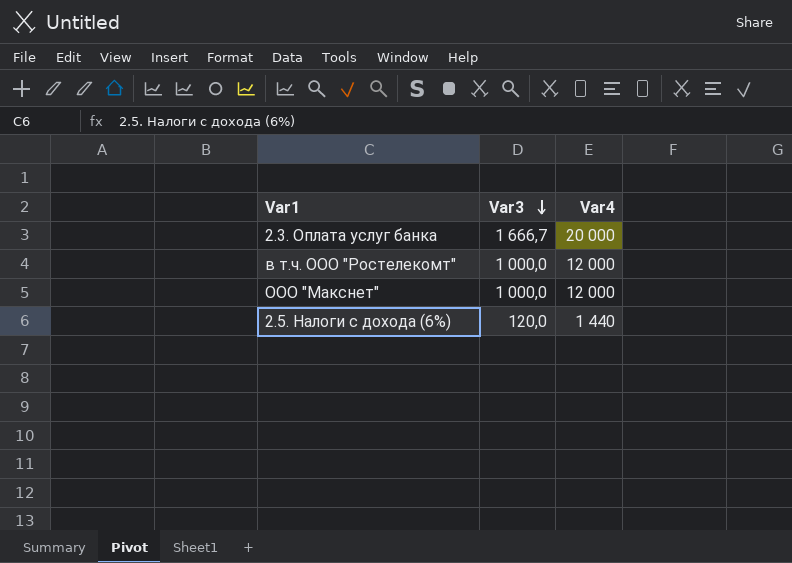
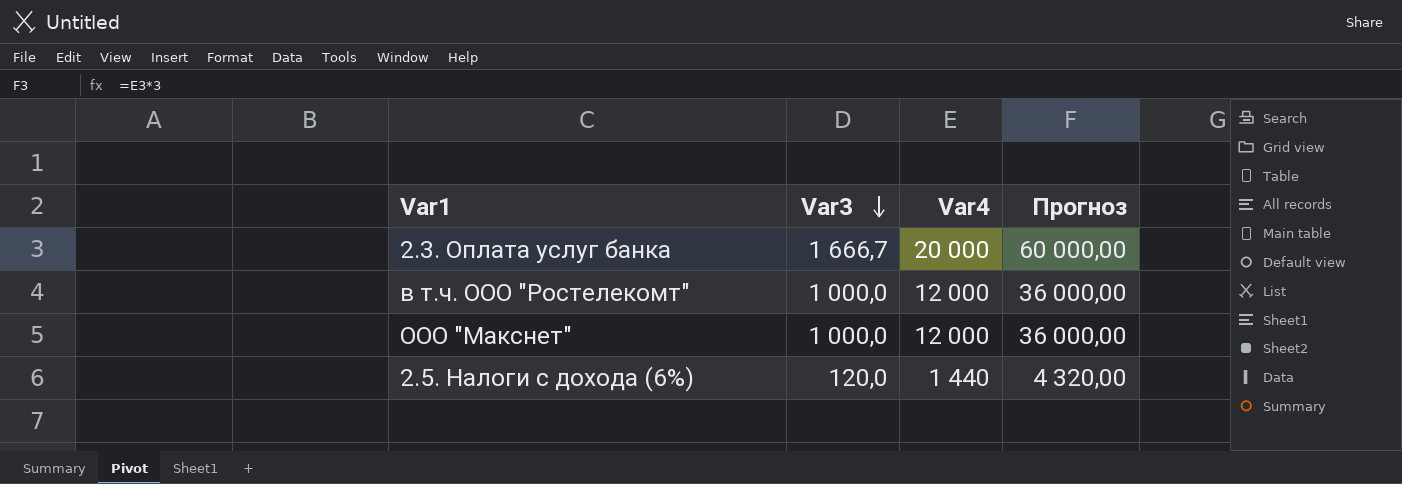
column Прогноз | formula: none -> [Var4] * 3

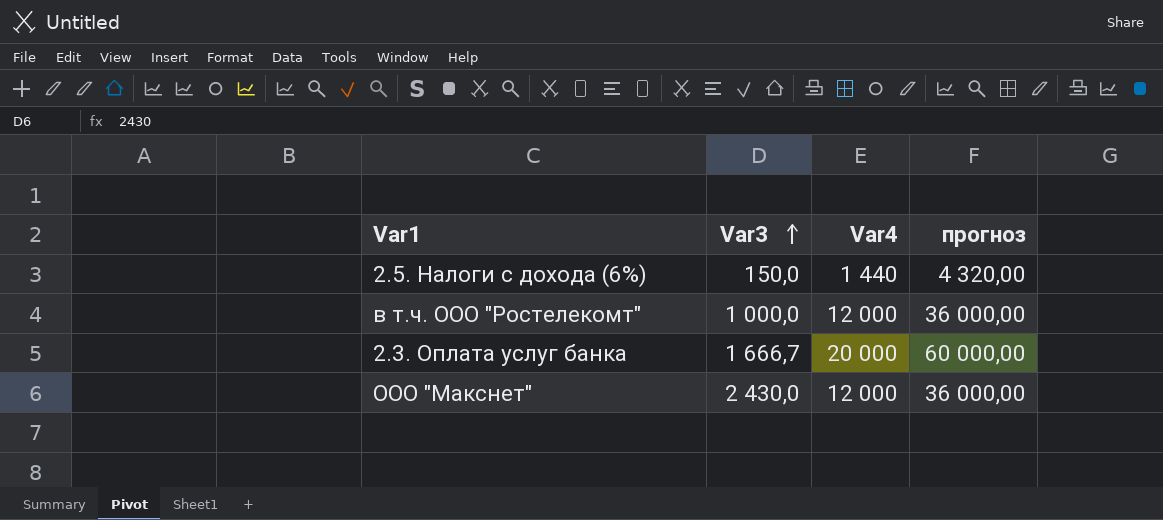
row order: Var3 descending -> Var3 ascending
column name: Прогноз -> прогноз
2.5. Налоги с дохода (6%) | Var3: 120,0 -> 150,0
ООО "Макснет" | Var3: 1 000,0 -> 2 430,0

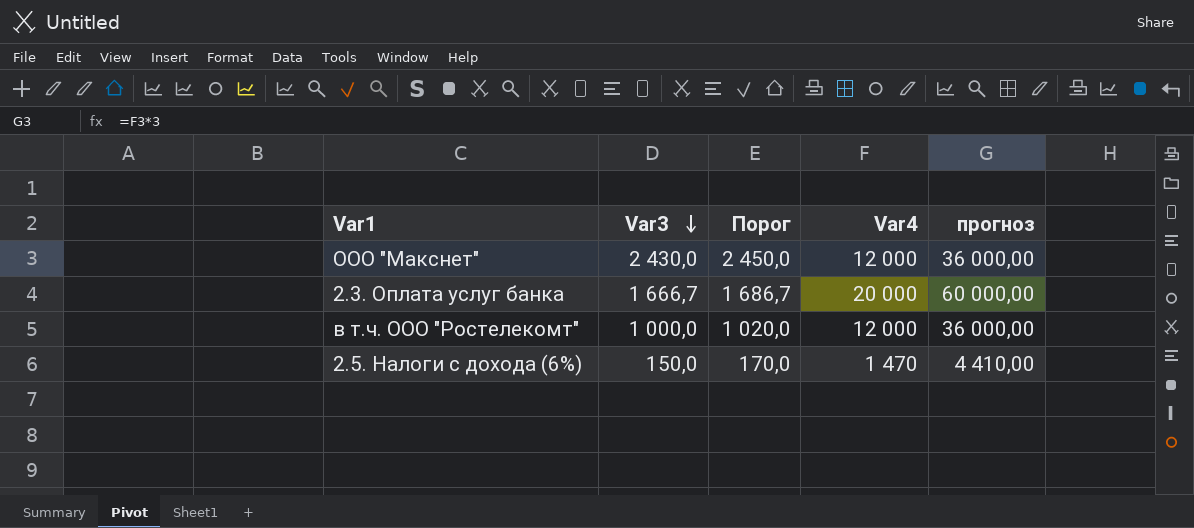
row order: Var3 ascending -> Var3 descending
column Порог | formula: none -> [Var3] + 20
2.5. Налоги с дохода (6%) | Var4: 1 440 -> 1 470
2.5. Налоги с дохода (6%) | прогноз: 4 320,00 -> 4 410,00

